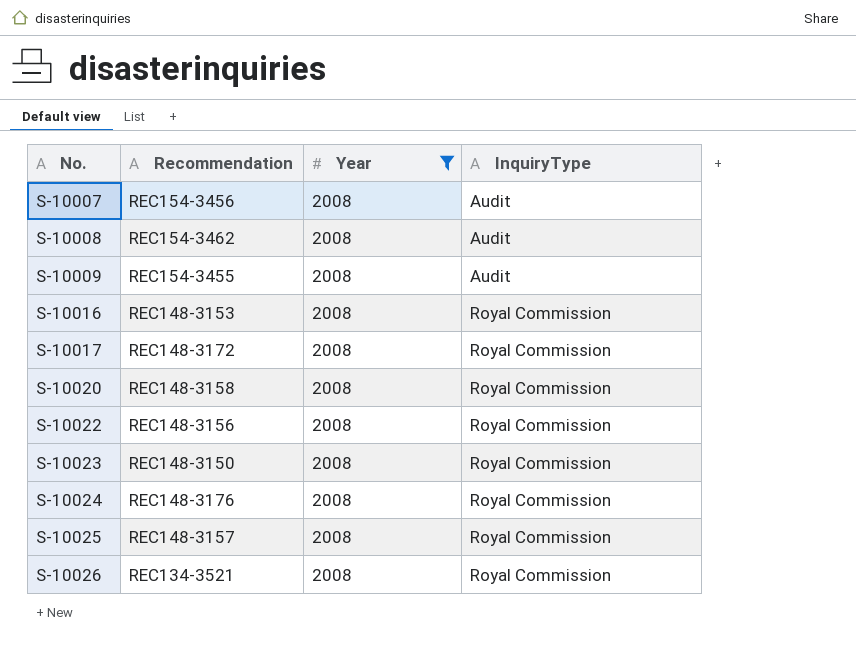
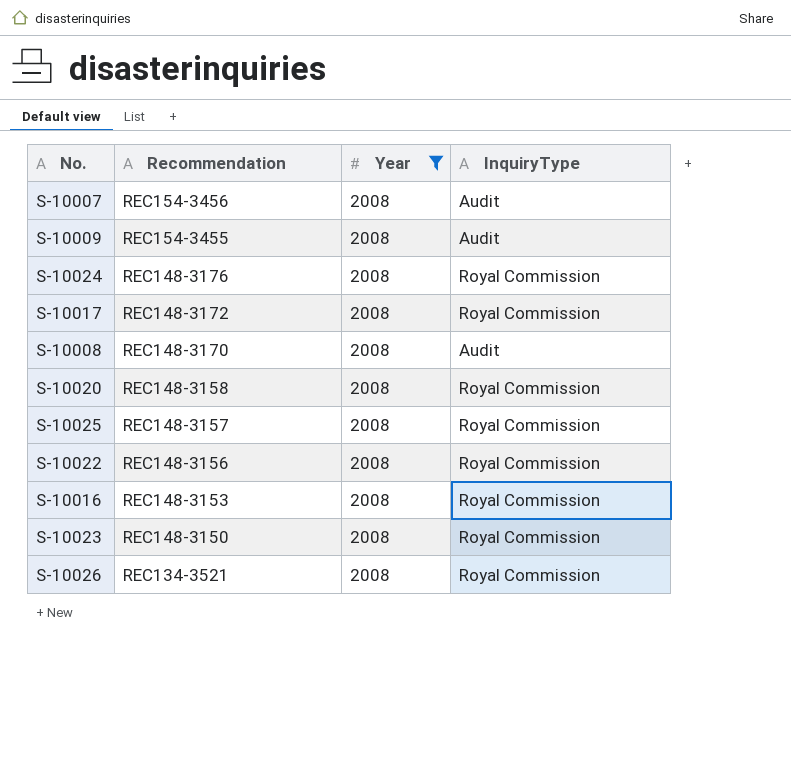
row order: No. ascending -> Recommendation descending
S-10008 | Recommendation: REC154-3462 -> REC148-3170

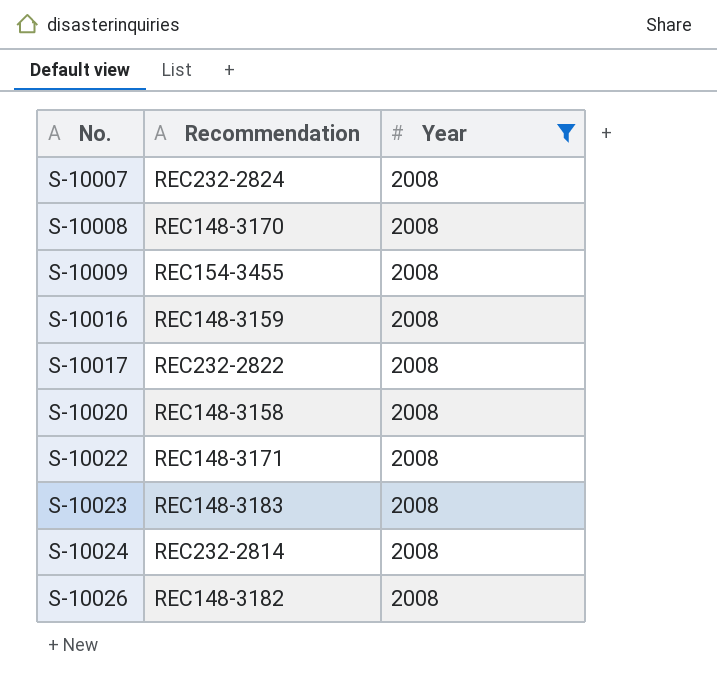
row order: Recommendation descending -> No. ascending
column InquiryType | position: 4 -> none
row S-10025: REC148-3157 | 2008 | Royal Commission -> none
S-10007 | Recommendation: REC154-3456 -> REC232-2824
S-10016 | Recommendation: REC148-3153 -> REC148-3159
S-10017 | Recommendation: REC148-3172 -> REC232-2822
S-10022 | Recommendation: REC148-3156 -> REC148-3171
S-10023 | Recommendation: REC148-3150 -> REC148-3183
S-10024 | Recommendation: REC148-3176 -> REC232-2814
S-10026 | Recommendation: REC134-3521 -> REC148-3182

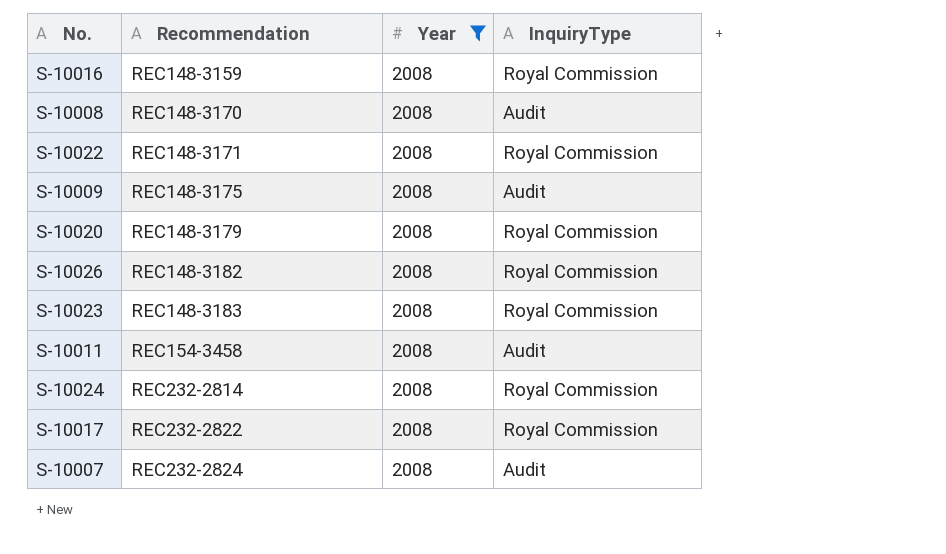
row order: No. ascending -> Recommendation ascending
column InquiryType | position: none -> 4
S-10009 | Recommendation: REC154-3455 -> REC148-3175
S-10020 | Recommendation: REC148-3158 -> REC148-3179
row S-10011: none -> REC154-3458 | 2008 | Audit

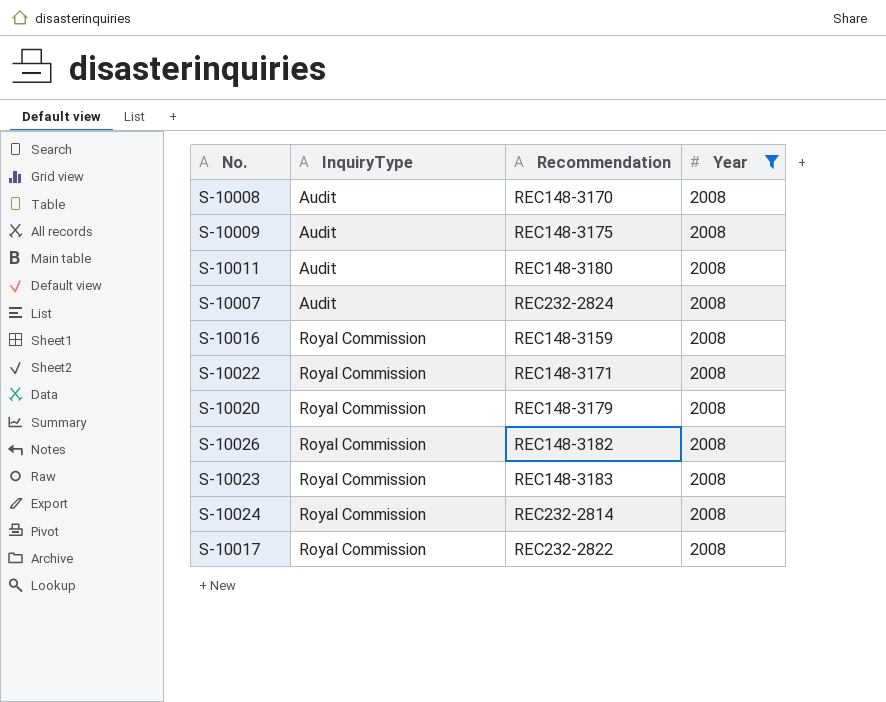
row order: Recommendation ascending -> InquiryType ascending
column InquiryType | position: 4 -> 2
S-10011 | Recommendation: REC154-3458 -> REC148-3180

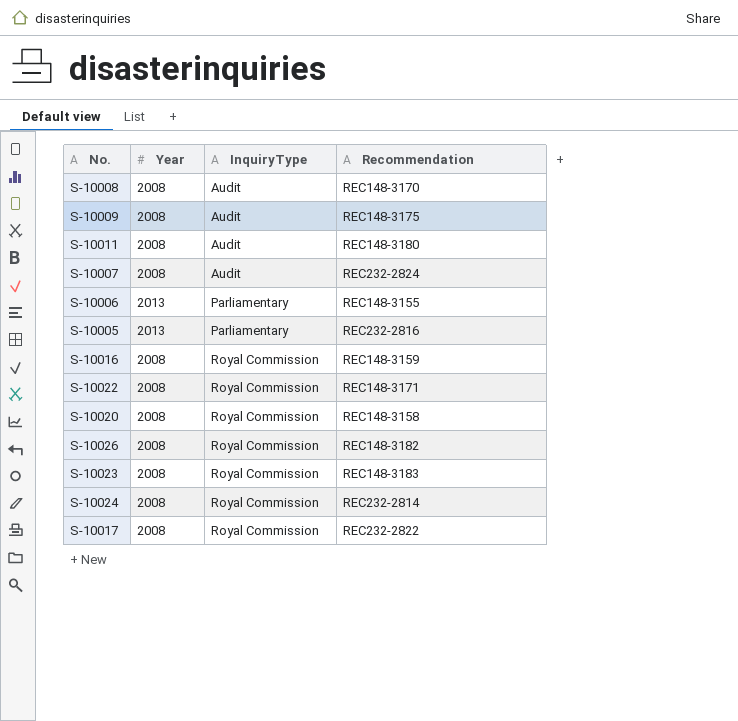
filter: Year = 2008 -> none
column Year | position: 4 -> 2
S-10020 | Recommendation: REC148-3179 -> REC148-3158

